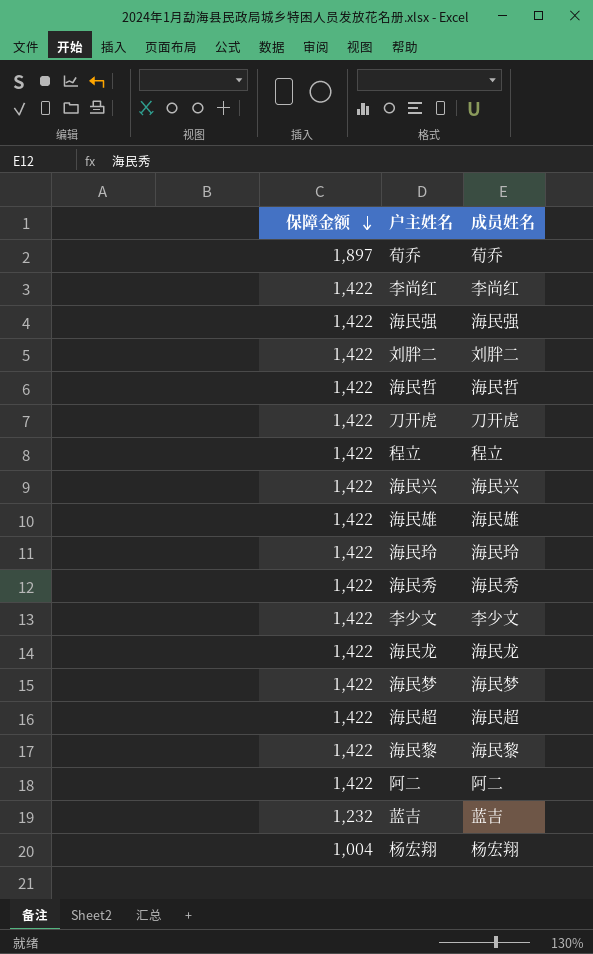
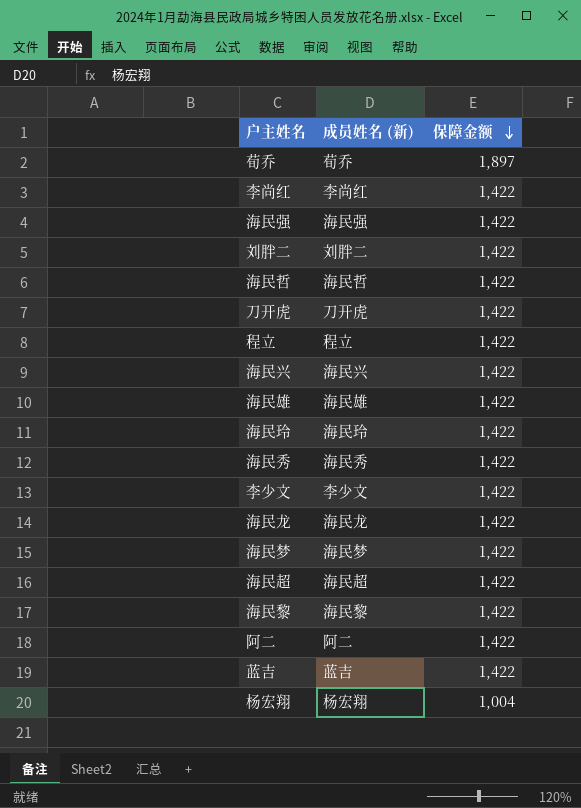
column name: 成员姓名 -> 成员姓名 (新)
column 保障金额 | position: 1 -> 3
蓝吉 | 保障金额: 1,232 -> 1,422

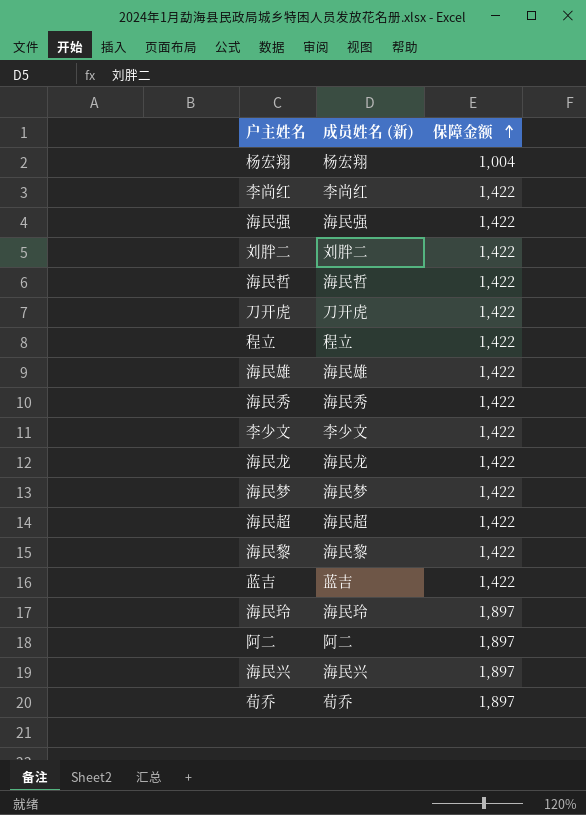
row order: 保障金额 descending -> 保障金额 ascending
海民玲 | 保障金额: 1,422 -> 1,897
阿二 | 保障金额: 1,422 -> 1,897
海民兴 | 保障金额: 1,422 -> 1,897

